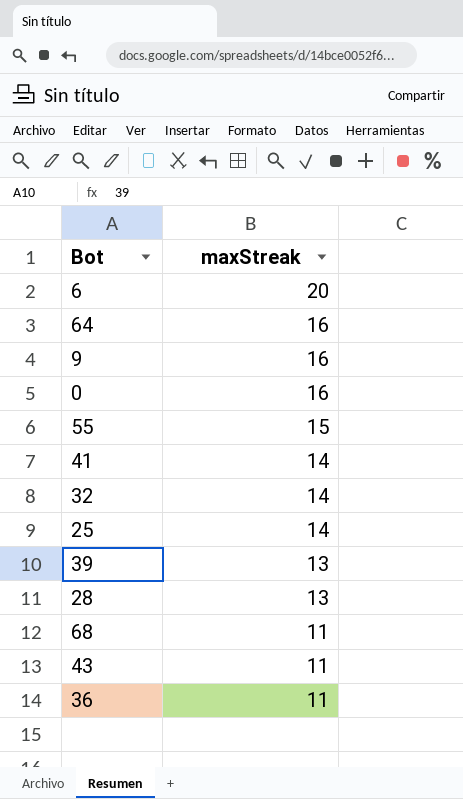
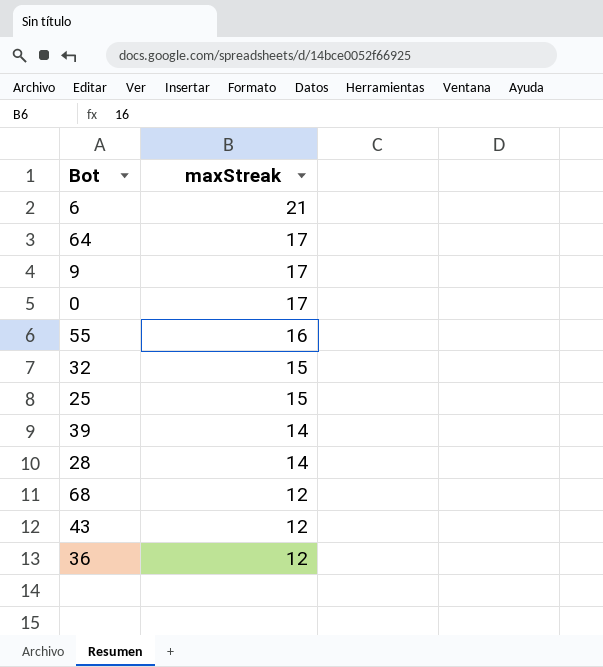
row 41: 14 -> none
6 | maxStreak: 20 -> 21
64 | maxStreak: 16 -> 17
9 | maxStreak: 16 -> 17
0 | maxStreak: 16 -> 17
55 | maxStreak: 15 -> 16
32 | maxStreak: 14 -> 15
25 | maxStreak: 14 -> 15
39 | maxStreak: 13 -> 14
28 | maxStreak: 13 -> 14
68 | maxStreak: 11 -> 12
43 | maxStreak: 11 -> 12
36 | maxStreak: 11 -> 12

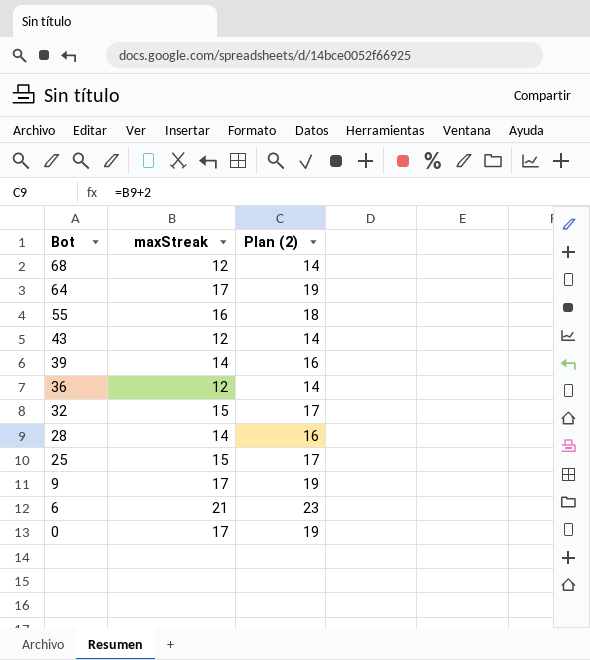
row order: maxStreak descending -> Bot descending
column Plan (2) | formula: none -> [maxStreak] + 2

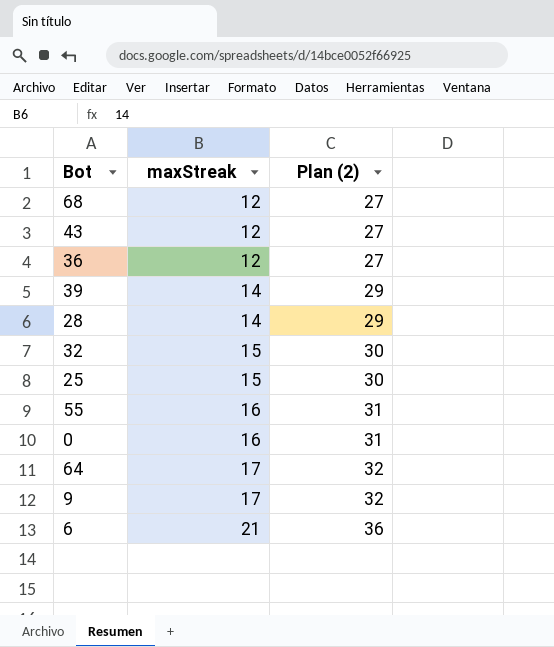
row order: Bot descending -> maxStreak ascending
column Plan (2) | formula: [maxStreak] + 2 -> [maxStreak] + 15
0 | maxStreak: 17 -> 16

